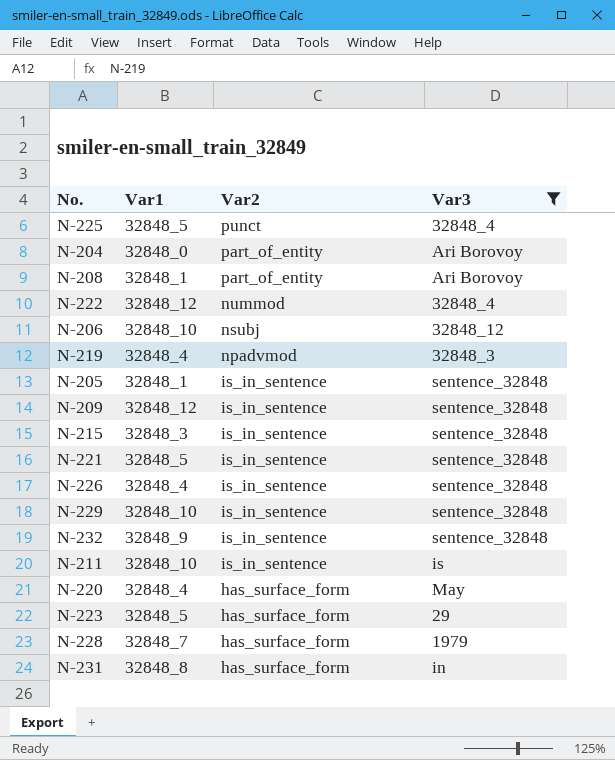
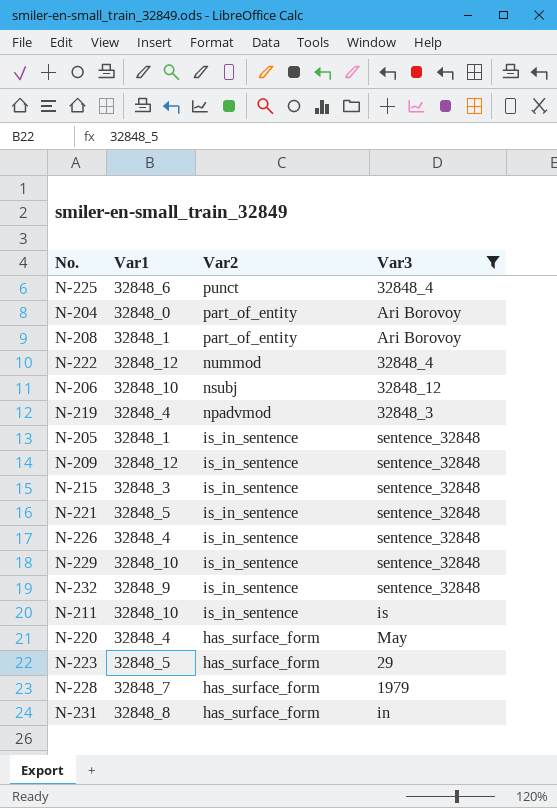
N-225 | Var1: 32848_5 -> 32848_6

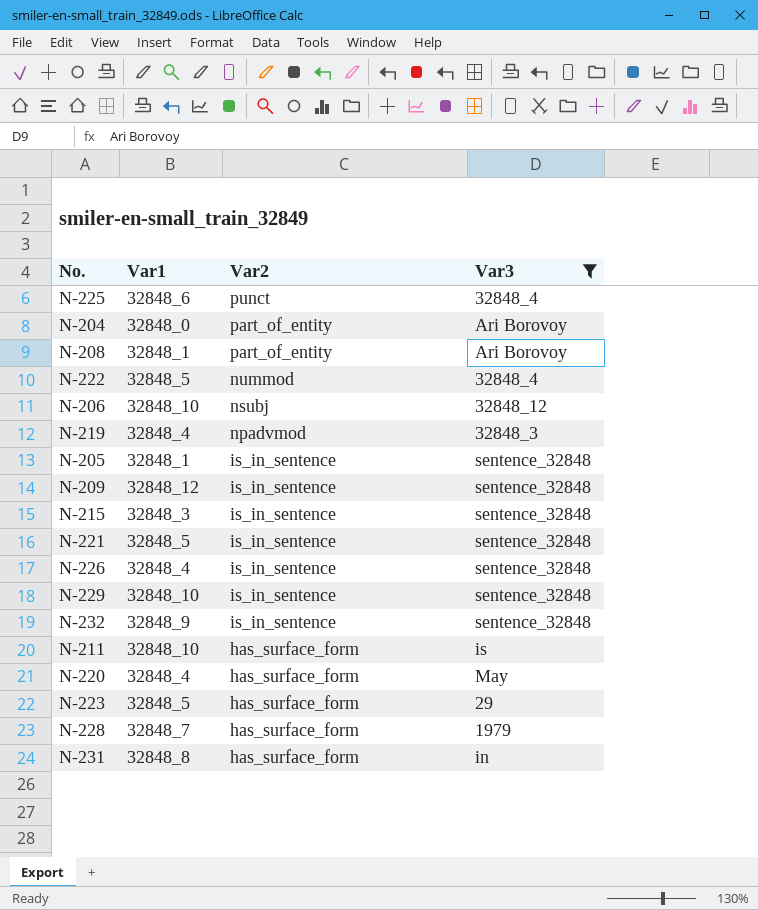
N-222 | Var1: 32848_12 -> 32848_5
N-211 | Var2: is_in_sentence -> has_surface_form

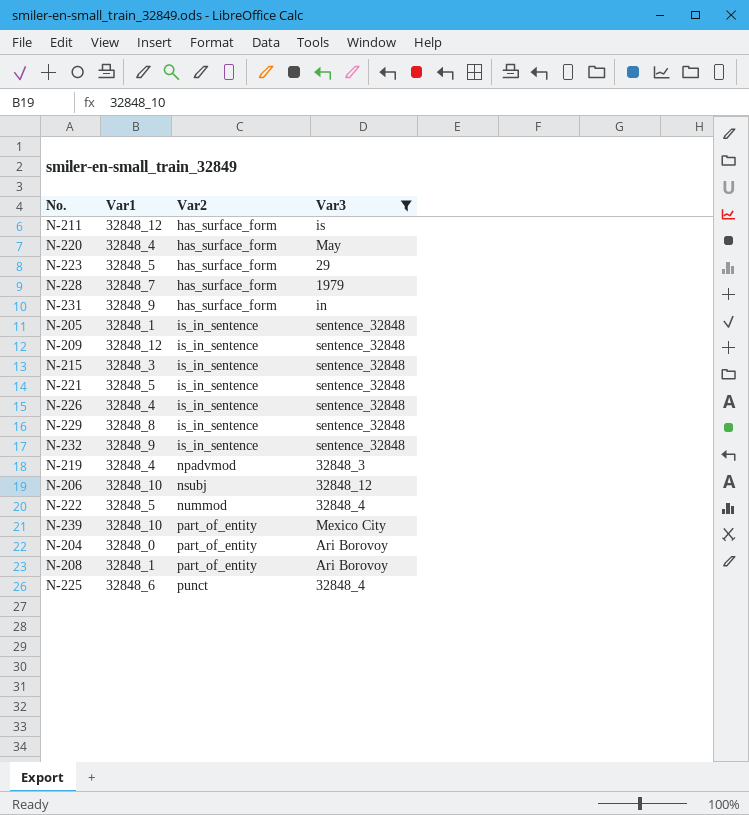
row order: Var2 descending -> Var2 ascending
N-211 | Var1: 32848_10 -> 32848_12
N-231 | Var1: 32848_8 -> 32848_9
N-229 | Var1: 32848_10 -> 32848_8
row N-239: none -> 32848_10 | part_of_entity | Mexico City

